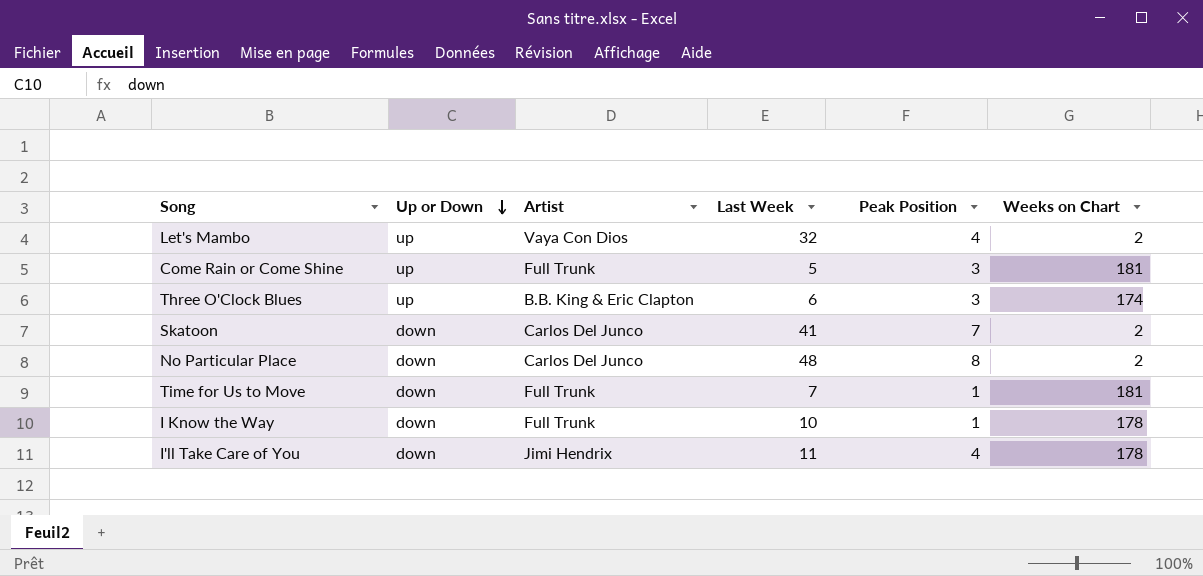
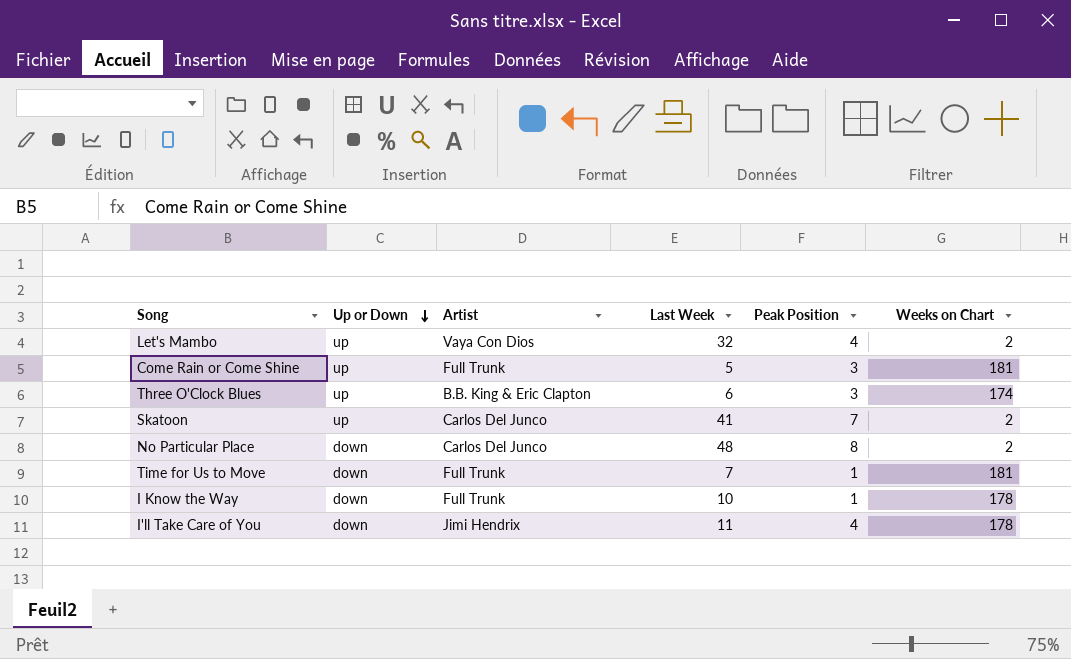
Skatoon | Up or Down: down -> up

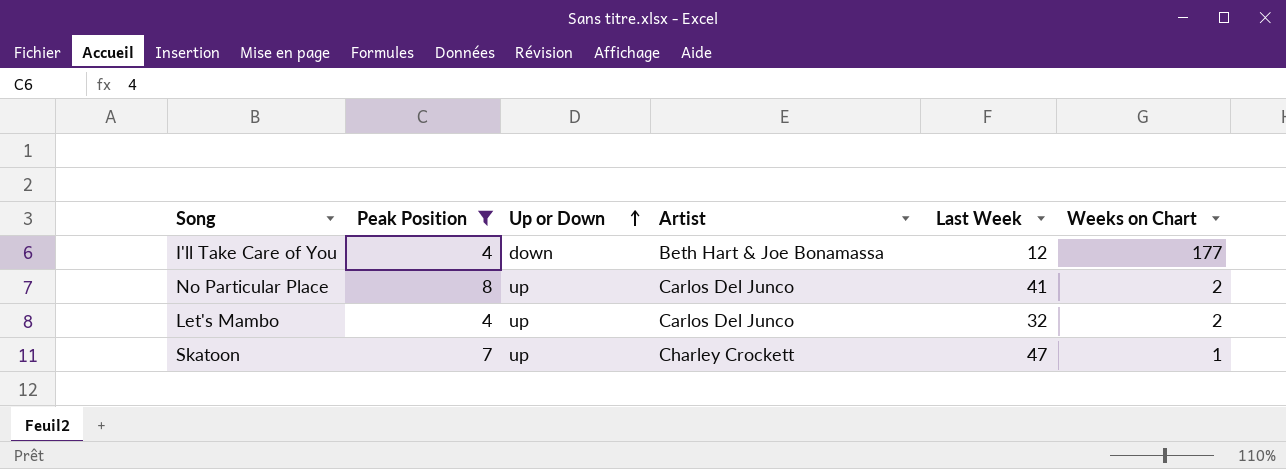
filter: none -> Peak Position >= 4
row order: Up or Down descending -> Up or Down ascending
column Peak Position | position: 5 -> 2
I'll Take Care of You | Artist: Jimi Hendrix -> Beth Hart & Joe Bonamassa
I'll Take Care of You | Last Week: 11 -> 12
I'll Take Care of You | Weeks on Chart: 178 -> 177
No Particular Place | Up or Down: down -> up
No Particular Place | Last Week: 48 -> 41
Let's Mambo | Artist: Vaya Con Dios -> Carlos Del Junco
Skatoon | Artist: Carlos Del Junco -> Charley Crockett
Skatoon | Last Week: 41 -> 47
Skatoon | Weeks on Chart: 2 -> 1

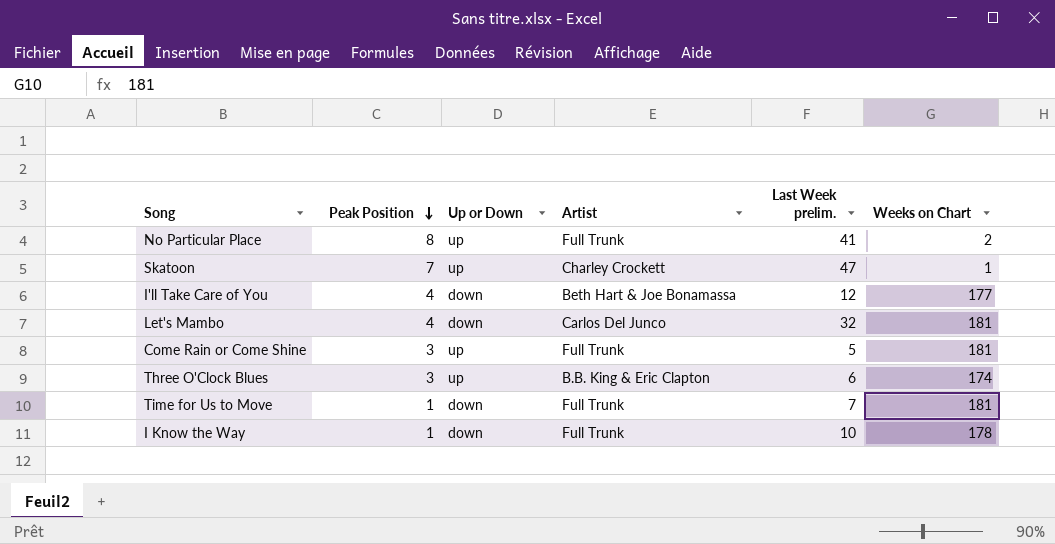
filter: Peak Position >= 4 -> none
row order: Up or Down ascending -> Peak Position descending
column name: Last Week -> Last Week prelim.
No Particular Place | Artist: Carlos Del Junco -> Full Trunk
Let's Mambo | Up or Down: up -> down
Let's Mambo | Weeks on Chart: 2 -> 181

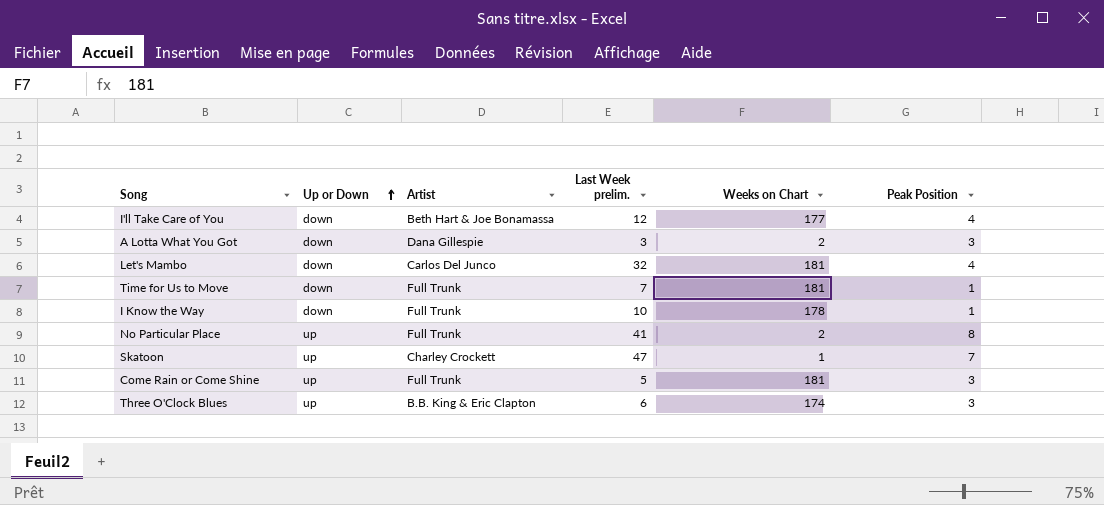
row order: Peak Position descending -> Up or Down ascending
column Peak Position | position: 2 -> 6
row A Lotta What You Got: none -> down | Dana Gillespie | 3 | 2 | 3

